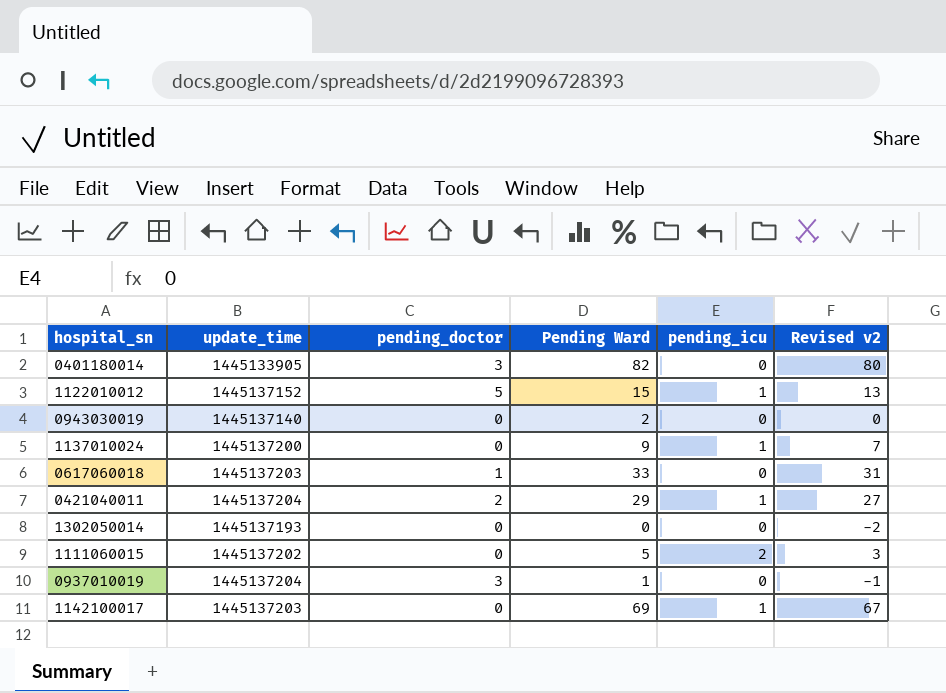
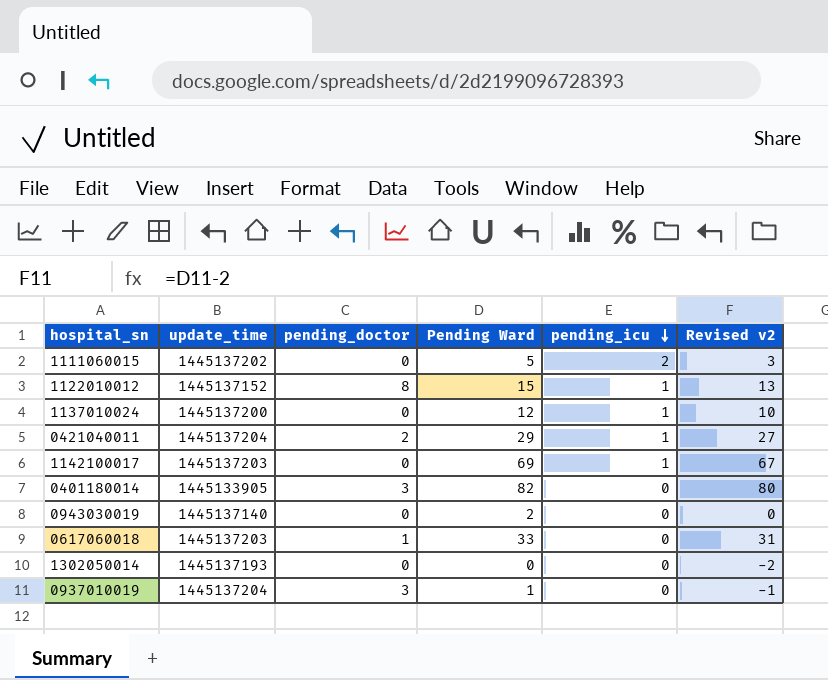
row order: none -> pending_icu descending
1122010012 | pending_doctor: 5 -> 8
1137010024 | Pending Ward: 9 -> 12
1137010024 | Revised v2: 7 -> 10

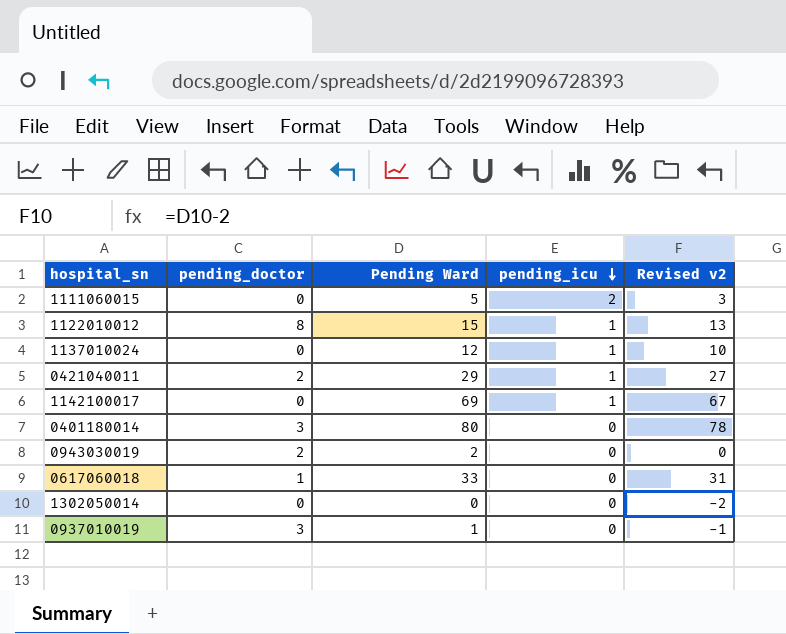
column update_time | position: 2 -> none
0401180014 | Pending Ward: 82 -> 80
0401180014 | Revised v2: 80 -> 78
0943030019 | pending_doctor: 0 -> 2

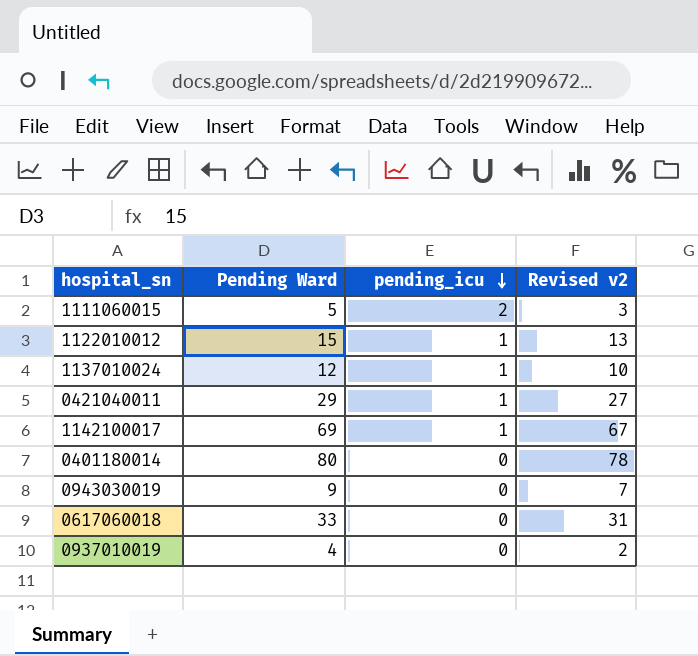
column pending_doctor | position: 2 -> none
row 1302050014: 0 | 0 | 0 | -2 -> none
0943030019 | Pending Ward: 2 -> 9
0943030019 | Revised v2: 0 -> 7
0937010019 | Pending Ward: 1 -> 4
0937010019 | Revised v2: -1 -> 2

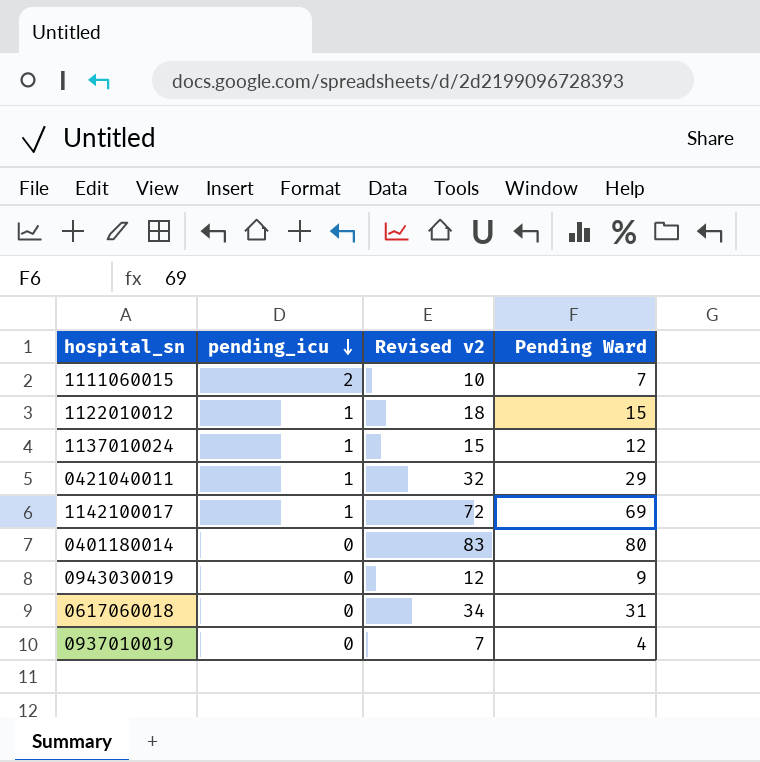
column Revised v2 | formula: [Pending Ward] - 2 -> [Pending Ward] + 3
column Pending Ward | position: 2 -> 4
1111060015 | Pending Ward: 5 -> 7
0617060018 | Pending Ward: 33 -> 31

